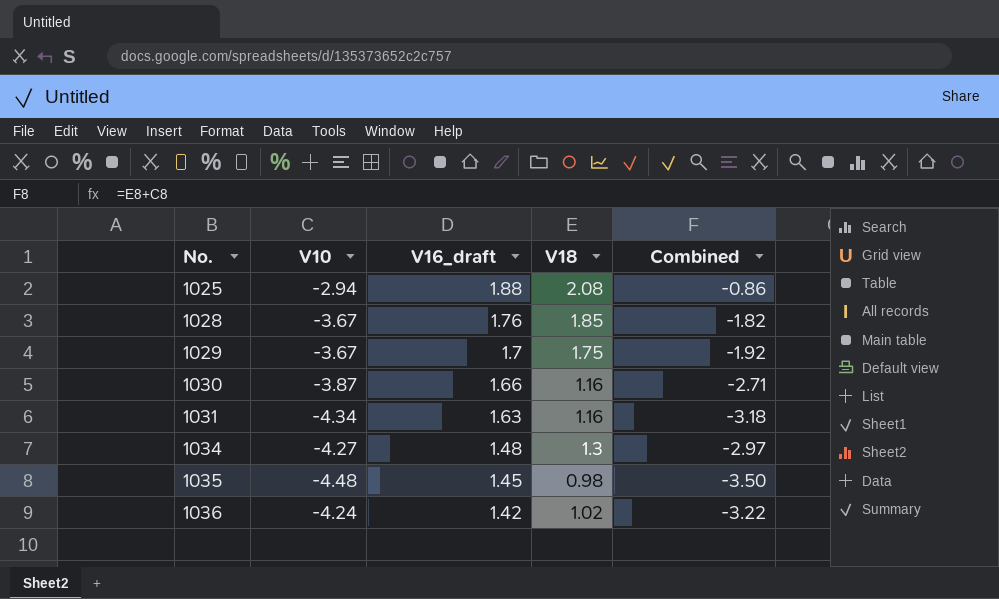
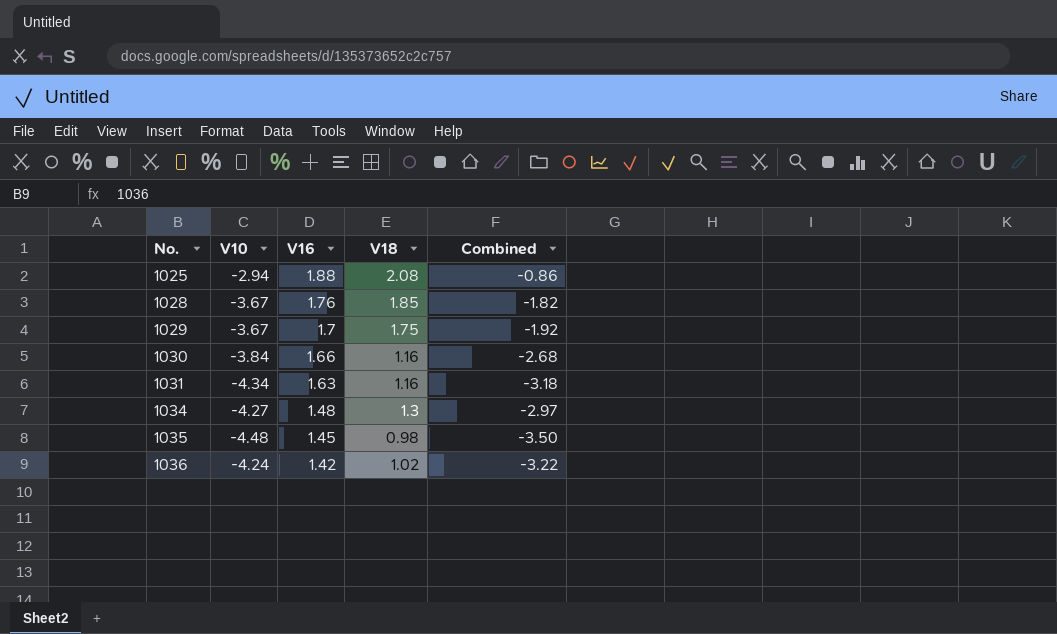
column name: V16_draft -> V16
1030 | V10: -3.87 -> -3.84
1030 | Combined: -2.71 -> -2.68

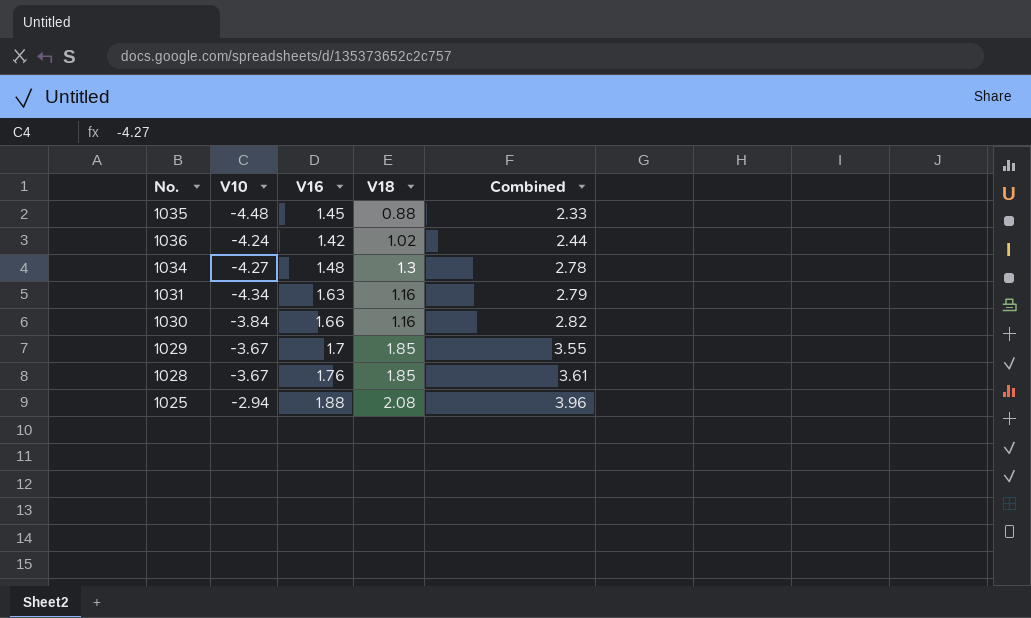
row order: No. ascending -> Combined ascending
column Combined | formula: [V10] + [V18] -> [V16] + [V18]
1035 | V18: 0.98 -> 0.88
1029 | V18: 1.75 -> 1.85

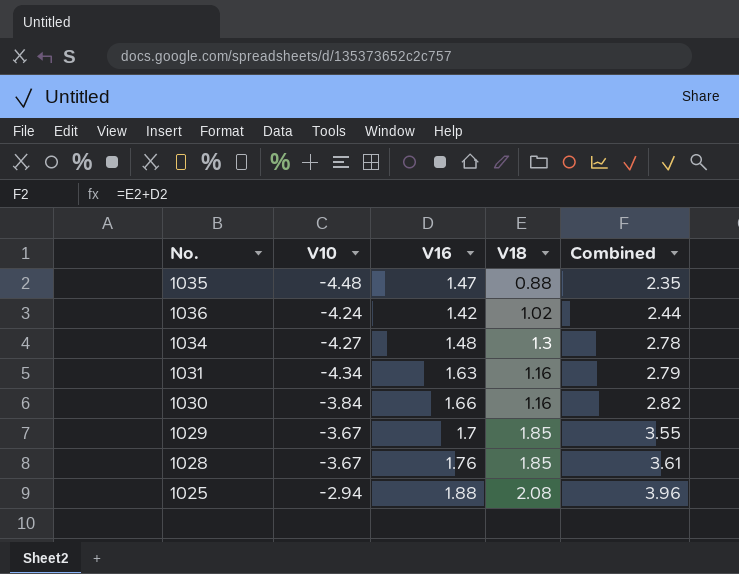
1035 | V16: 1.45 -> 1.47
1035 | Combined: 2.33 -> 2.35

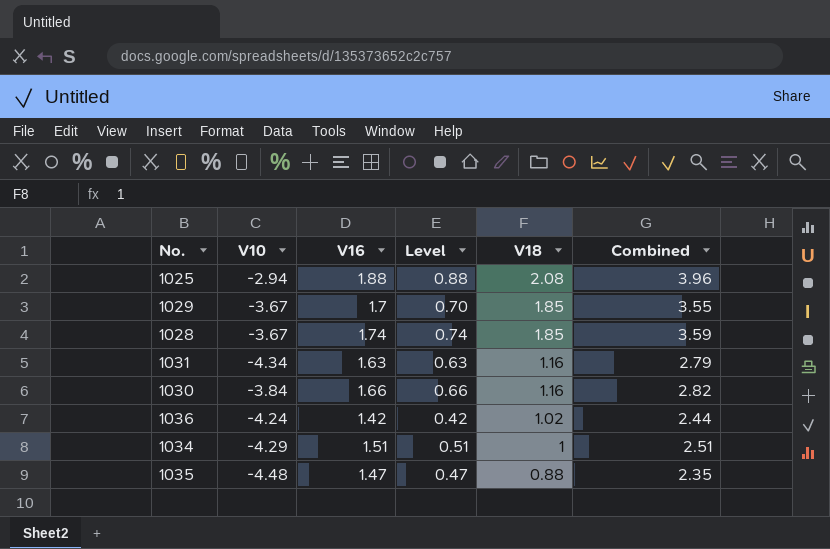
row order: Combined ascending -> V18 descending
column Level | formula: none -> [V16] - 1
1028 | V16: 1.76 -> 1.74
1028 | Combined: 3.61 -> 3.59
1034 | V10: -4.27 -> -4.29
1034 | V16: 1.48 -> 1.51
1034 | V18: 1.3 -> 1
1034 | Combined: 2.78 -> 2.51

